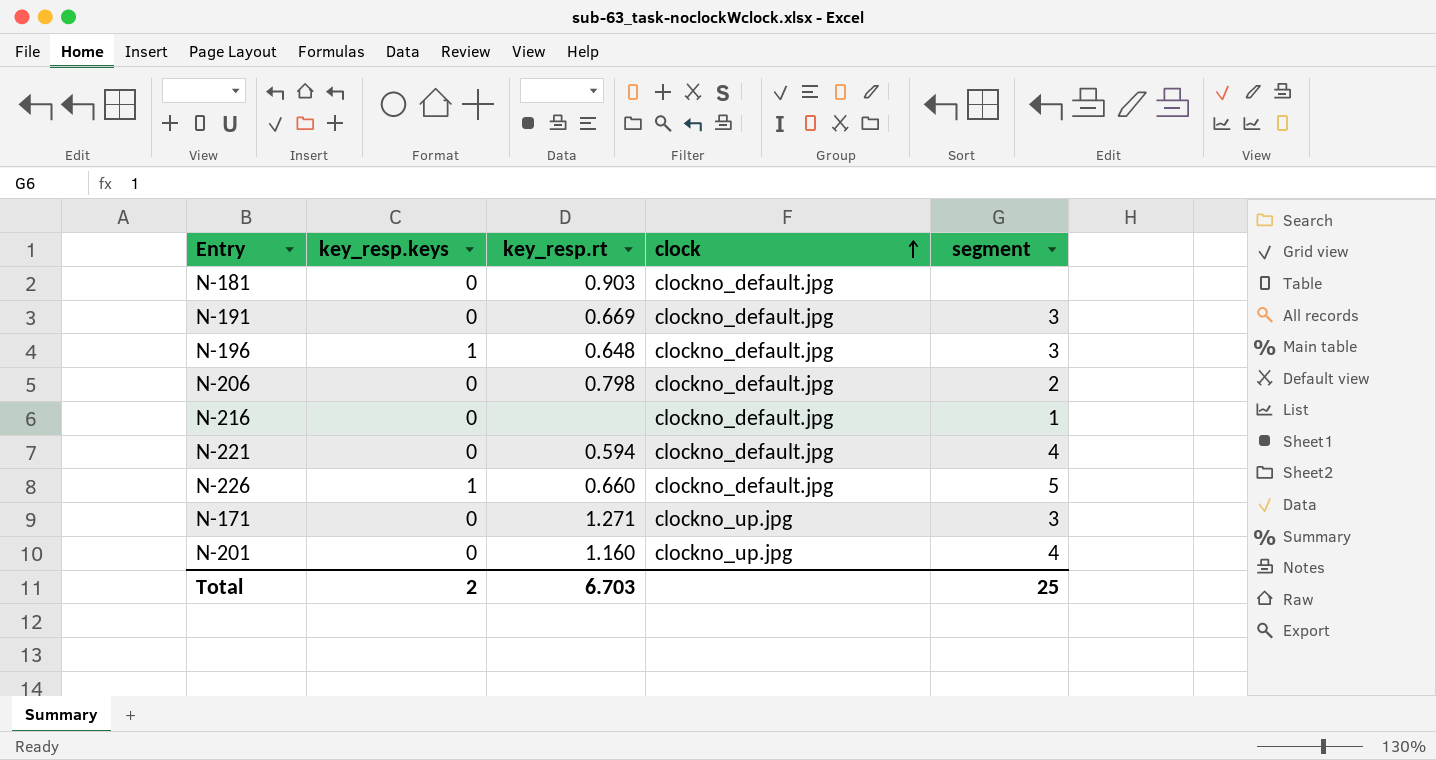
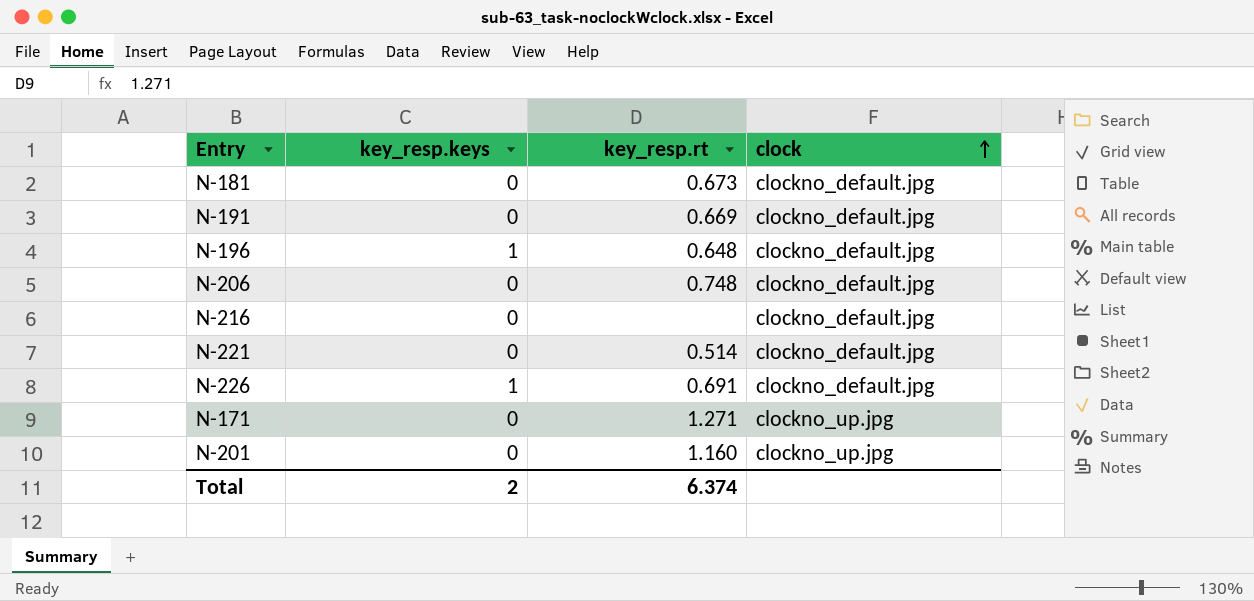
column segment | position: 5 -> none
N-181 | key_resp.rt: 0.903 -> 0.673
N-206 | key_resp.rt: 0.798 -> 0.748
N-221 | key_resp.rt: 0.594 -> 0.514
N-226 | key_resp.rt: 0.660 -> 0.691
Total | key_resp.rt: 6.703 -> 6.374

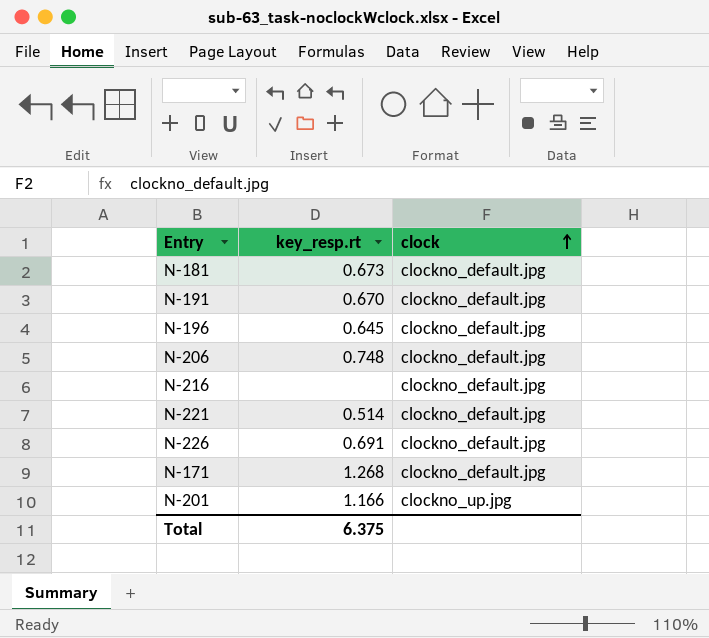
column key_resp.keys | position: 2 -> none
N-191 | key_resp.rt: 0.669 -> 0.670
N-196 | key_resp.rt: 0.648 -> 0.645
N-171 | key_resp.rt: 1.271 -> 1.268
N-171 | clock: clockno_up.jpg -> clockno_default.jpg
N-201 | key_resp.rt: 1.160 -> 1.166
Total | key_resp.rt: 6.374 -> 6.375

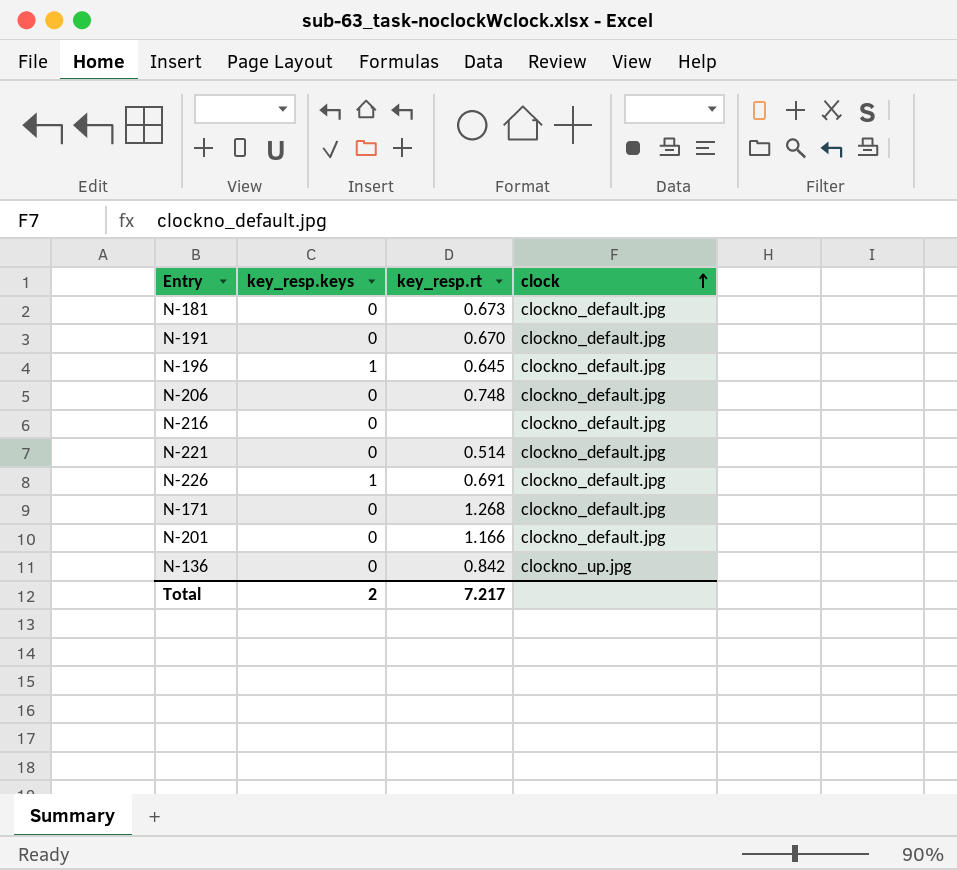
column key_resp.keys | position: none -> 2
N-201 | clock: clockno_up.jpg -> clockno_default.jpg
row N-136: none -> 0 | 0.842 | clockno_up.jpg
Total | key_resp.rt: 6.375 -> 7.217

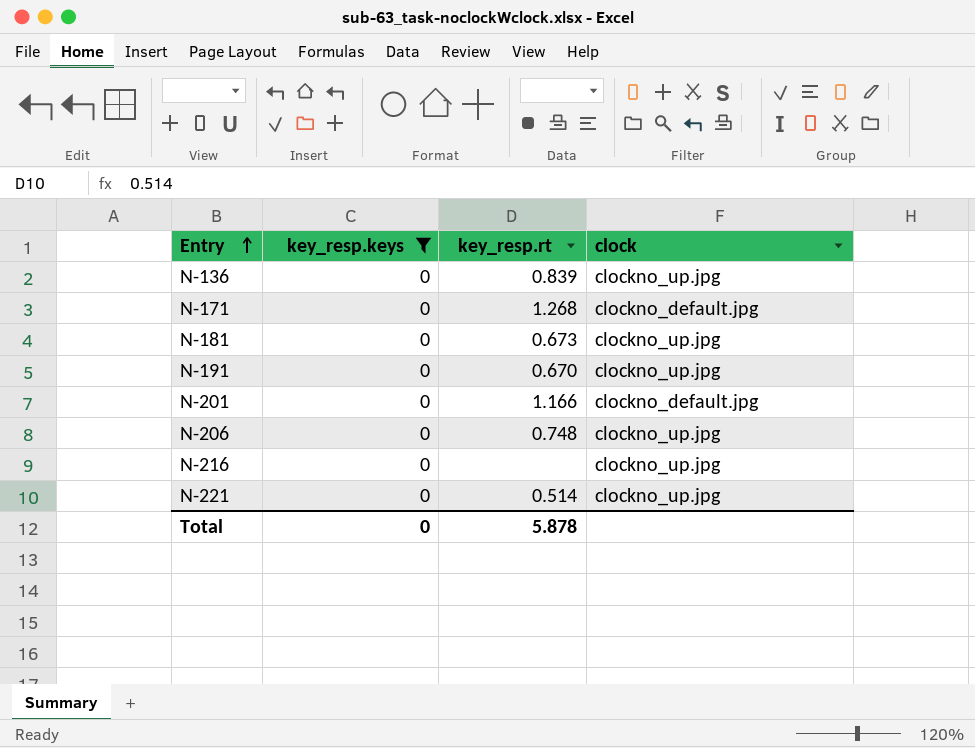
filter: none -> key_resp.keys = 0
row order: clock ascending -> Entry ascending
N-136 | key_resp.rt: 0.842 -> 0.839
N-181 | clock: clockno_default.jpg -> clockno_up.jpg
N-191 | clock: clockno_default.jpg -> clockno_up.jpg
N-206 | clock: clockno_default.jpg -> clockno_up.jpg
N-216 | clock: clockno_default.jpg -> clockno_up.jpg
N-221 | clock: clockno_default.jpg -> clockno_up.jpg
Total | key_resp.keys: 2 -> 0
Total | key_resp.rt: 7.217 -> 5.878

